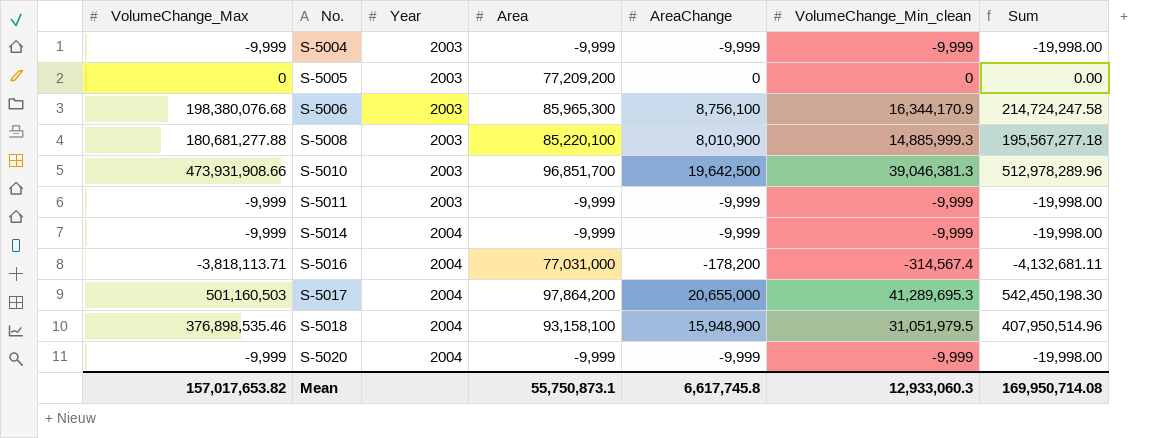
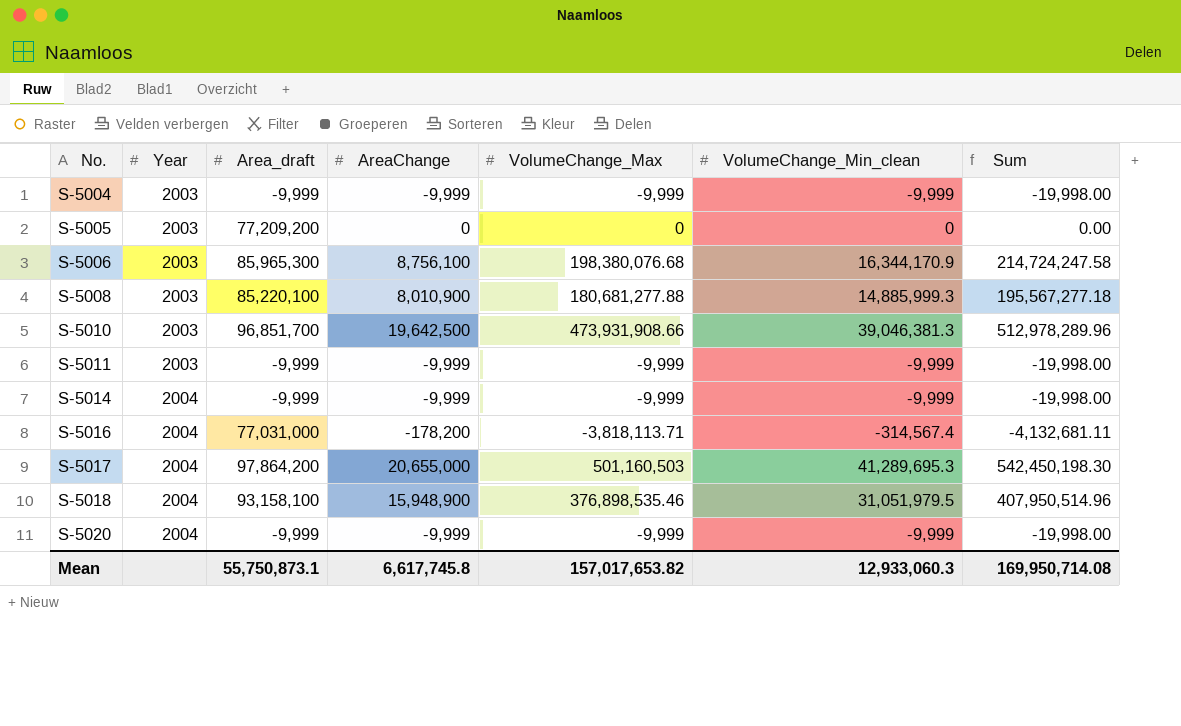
column name: Area -> Area_draft
column VolumeChange_Max | position: 1 -> 5

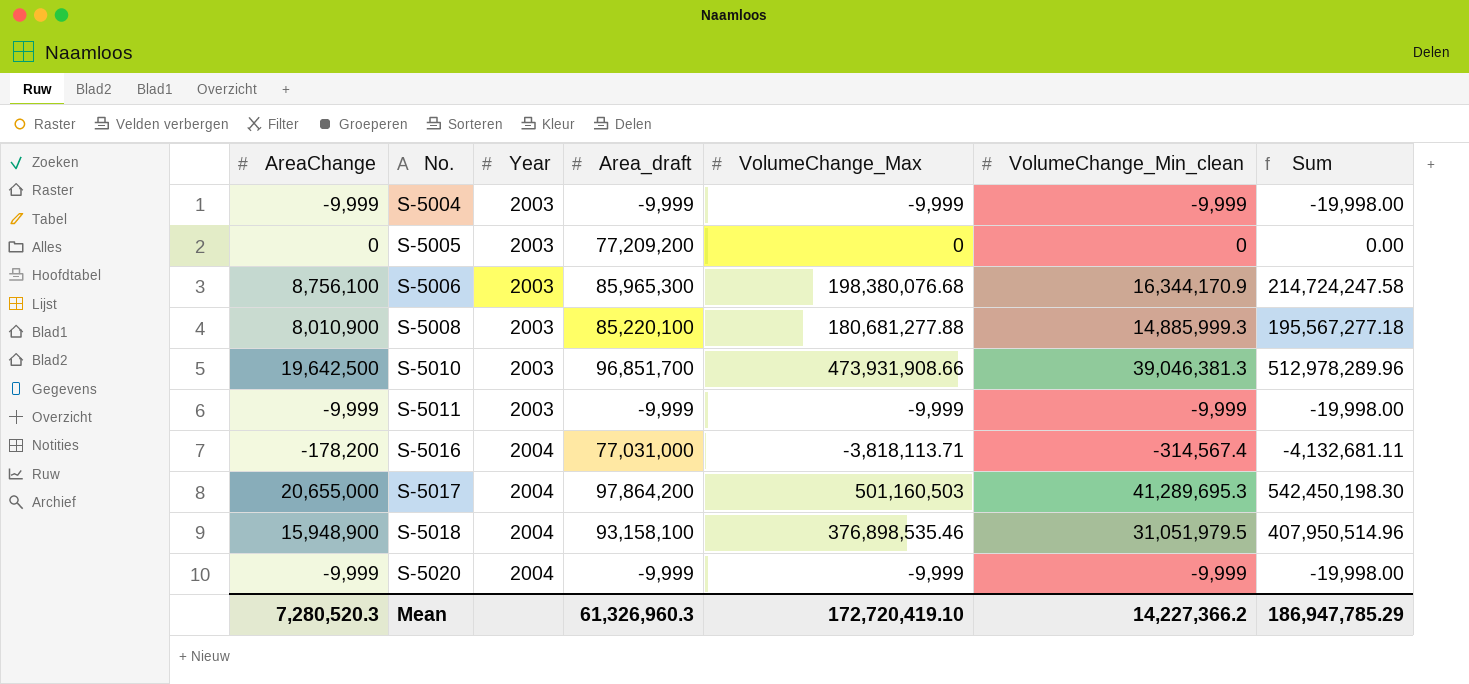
column AreaChange | position: 4 -> 1
row S-5014: 2004 | -9,999 | -9,999 | -9,999 | -9,999 | -19,998.00 -> none
Mean | AreaChange: 6,617,745.8 -> 7,280,520.3
Mean | Area_draft: 55,750,873.1 -> 61,326,960.3
Mean | VolumeChange_Max: 157,017,653.82 -> 172,720,419.10
Mean | VolumeChange_Min_clean: 12,933,060.3 -> 14,227,366.2
Mean | Sum: 169,950,714.08 -> 186,947,785.29

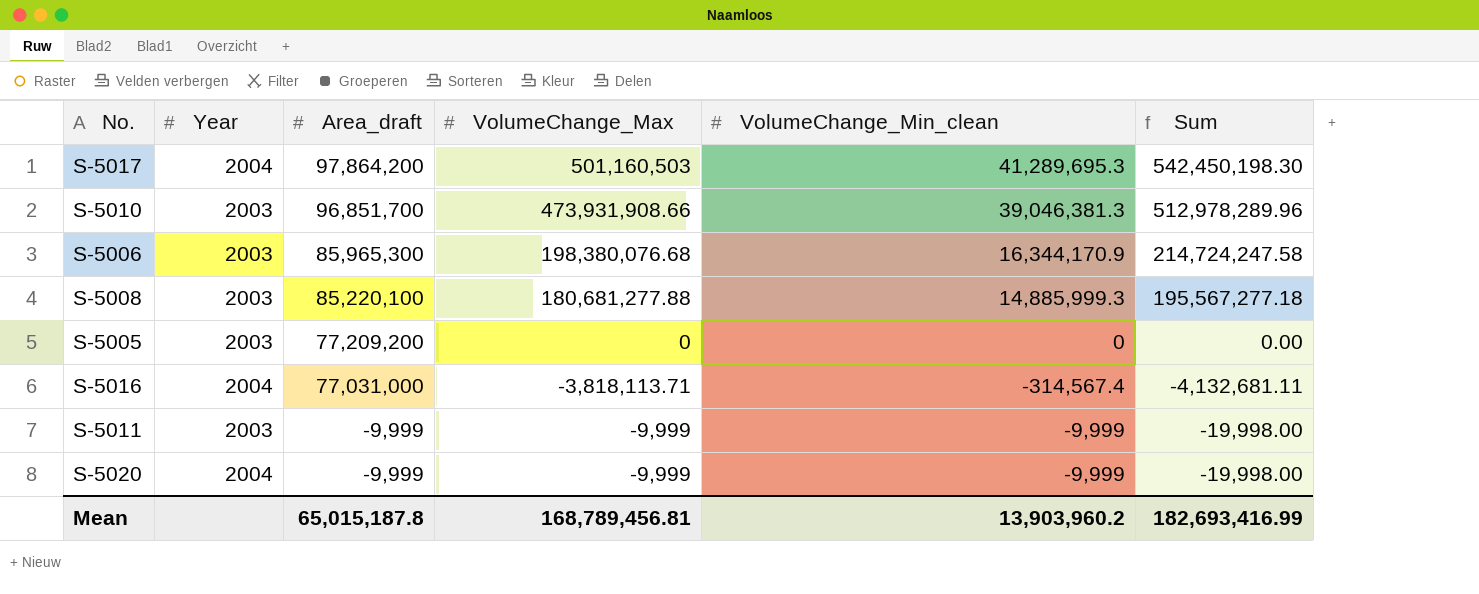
row order: No. ascending -> Area_draft descending
column AreaChange | position: 1 -> none
row S-5004: -9,999 | 2003 | -9,999 | -9,999 | -9,999 | -19,998.00 -> none
row S-5018: 15,948,900 | 2004 | 93,158,100 | 376,898,535.46 | 31,051,979.5 | 407,950,514.96 -> none
Mean | Area_draft: 61,326,960.3 -> 65,015,187.8
Mean | VolumeChange_Max: 172,720,419.10 -> 168,789,456.81
Mean | VolumeChange_Min_clean: 14,227,366.2 -> 13,903,960.2
Mean | Sum: 186,947,785.29 -> 182,693,416.99

